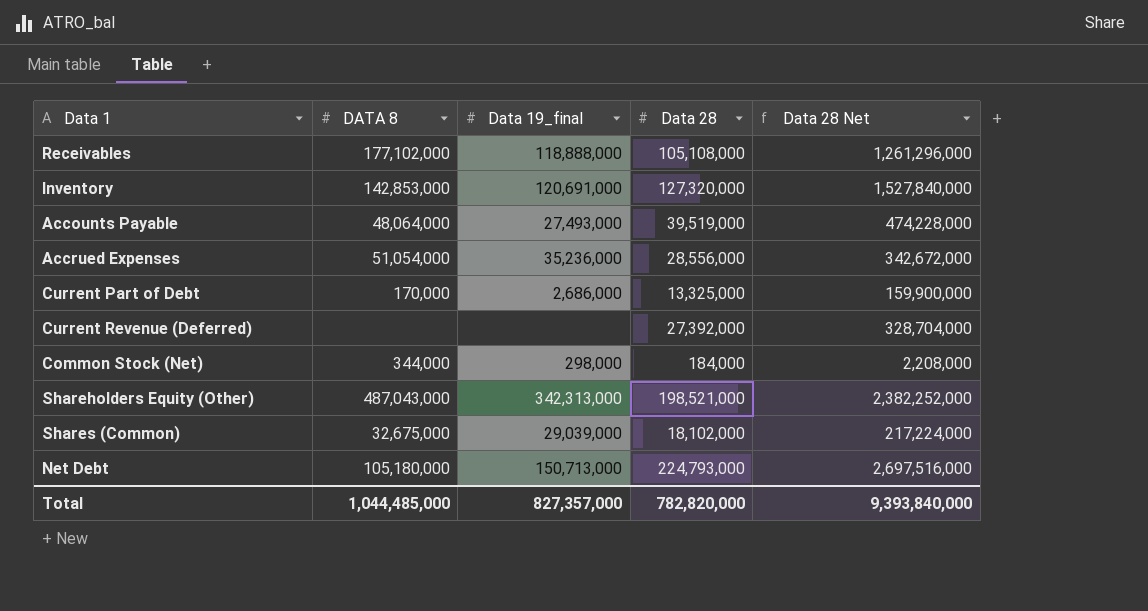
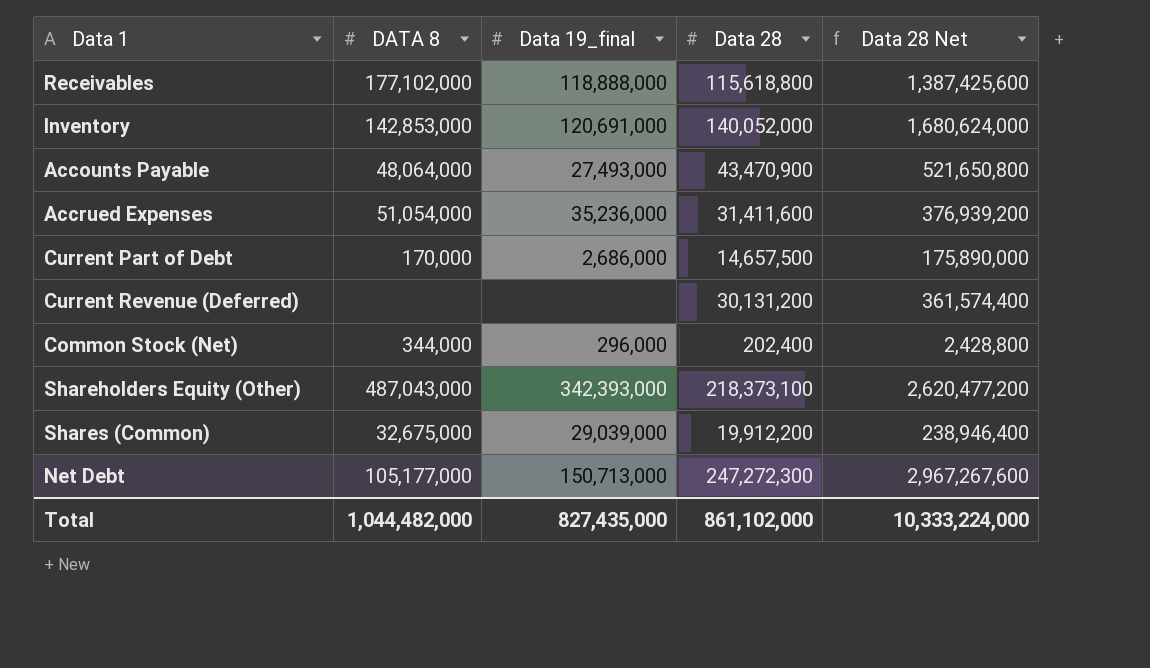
Receivables | Data 28: 105,108,000 -> 115,618,800
Receivables | Data 28 Net: 1,261,296,000 -> 1,387,425,600
Inventory | Data 28: 127,320,000 -> 140,052,000
Inventory | Data 28 Net: 1,527,840,000 -> 1,680,624,000
Accounts Payable | Data 28: 39,519,000 -> 43,470,900
Accounts Payable | Data 28 Net: 474,228,000 -> 521,650,800
Accrued Expenses | Data 28: 28,556,000 -> 31,411,600
Accrued Expenses | Data 28 Net: 342,672,000 -> 376,939,200
Current Part of Debt | Data 28: 13,325,000 -> 14,657,500
Current Part of Debt | Data 28 Net: 159,900,000 -> 175,890,000
Current Revenue (Deferred) | Data 28: 27,392,000 -> 30,131,200
Current Revenue (Deferred) | Data 28 Net: 328,704,000 -> 361,574,400
Common Stock (Net) | Data 19_final: 298,000 -> 296,000
Common Stock (Net) | Data 28: 184,000 -> 202,400
Common Stock (Net) | Data 28 Net: 2,208,000 -> 2,428,800
Shareholders Equity (Other) | Data 19_final: 342,313,000 -> 342,393,000
Shareholders Equity (Other) | Data 28: 198,521,000 -> 218,373,100
Shareholders Equity (Other) | Data 28 Net: 2,382,252,000 -> 2,620,477,200
Shares (Common) | Data 28: 18,102,000 -> 19,912,200
Shares (Common) | Data 28 Net: 217,224,000 -> 238,946,400
Net Debt | DATA 8: 105,180,000 -> 105,177,000
Net Debt | Data 28: 224,793,000 -> 247,272,300
Net Debt | Data 28 Net: 2,697,516,000 -> 2,967,267,600
Total | DATA 8: 1,044,485,000 -> 1,044,482,000
Total | Data 19_final: 827,357,000 -> 827,435,000
Total | Data 28: 782,820,000 -> 861,102,000
Total | Data 28 Net: 9,393,840,000 -> 10,333,224,000

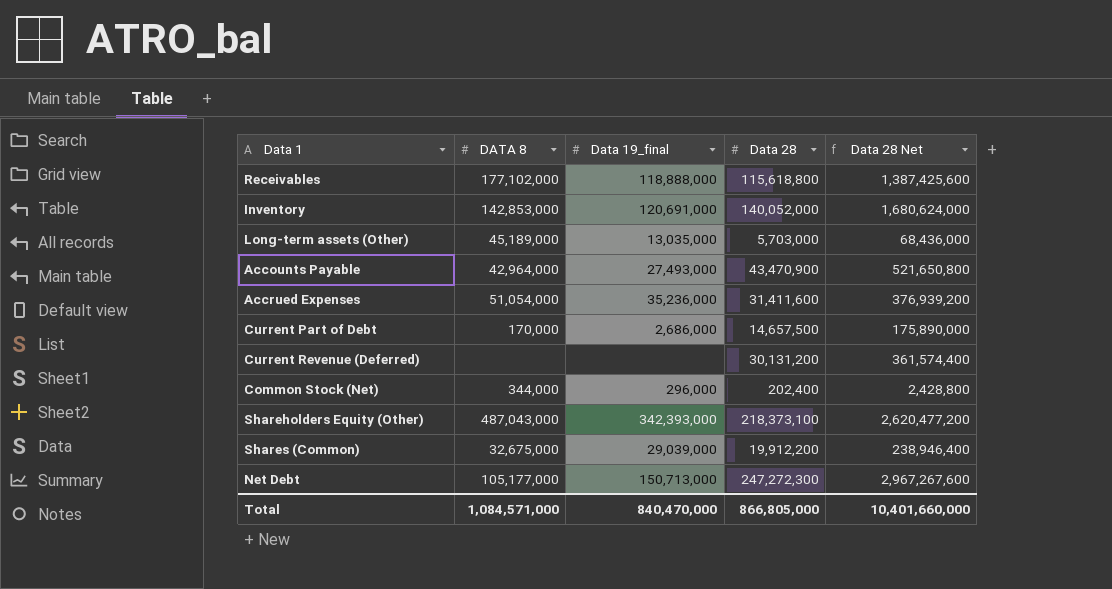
row Long-term assets (Other): none -> 45,189,000 | 13,035,000 | 5,703,000 | 68,436,000
Accounts Payable | DATA 8: 48,064,000 -> 42,964,000
Total | DATA 8: 1,044,482,000 -> 1,084,571,000
Total | Data 19_final: 827,435,000 -> 840,470,000
Total | Data 28: 861,102,000 -> 866,805,000
Total | Data 28 Net: 10,333,224,000 -> 10,401,660,000

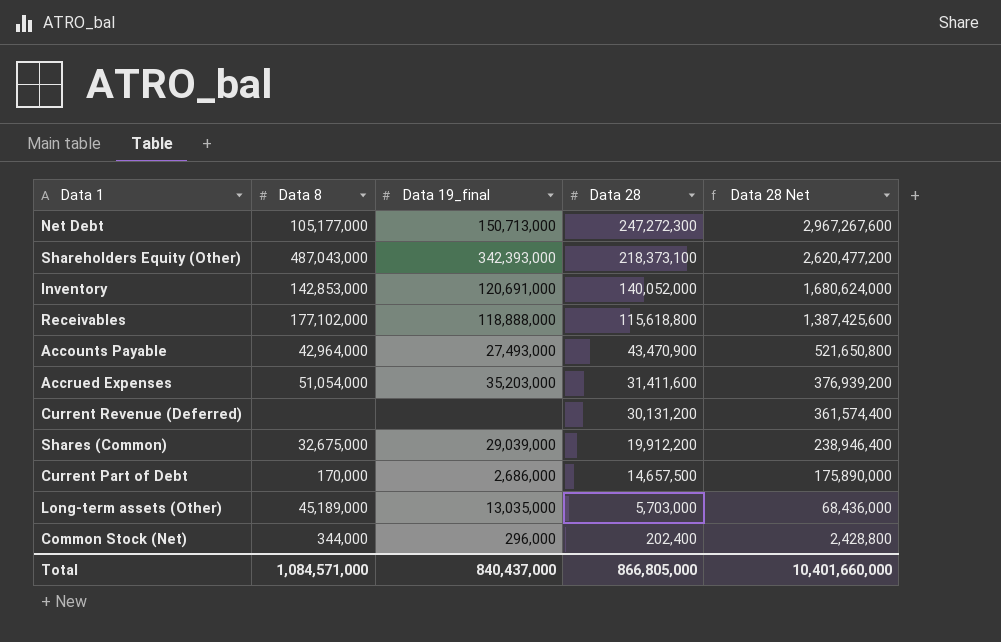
row order: none -> Data 28 descending
column name: DATA 8 -> Data 8
Accrued Expenses | Data 19_final: 35,236,000 -> 35,203,000
Total | Data 19_final: 840,470,000 -> 840,437,000

